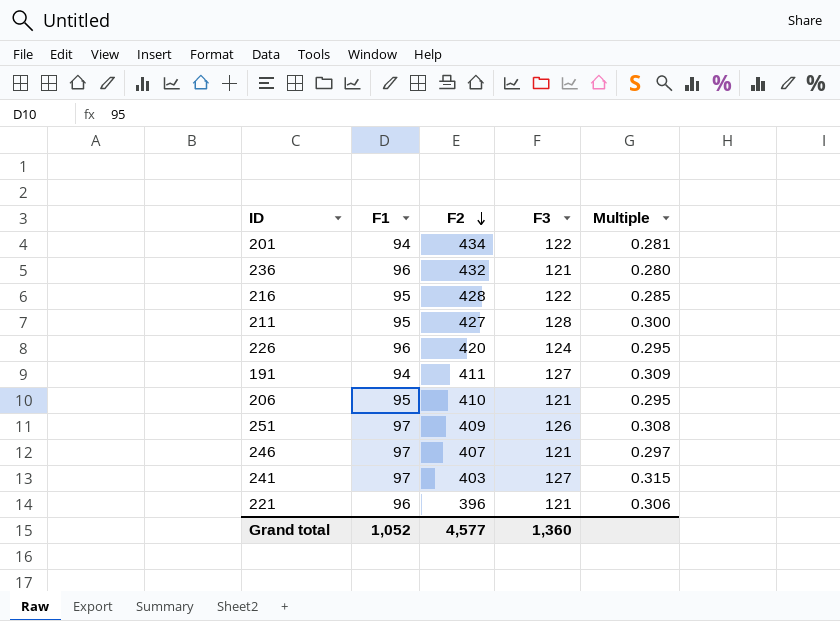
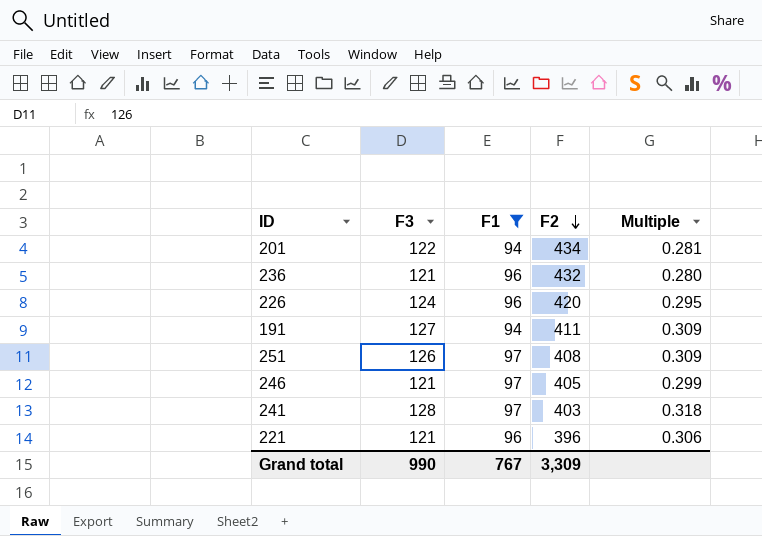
filter: none -> F1 != 95
column F3 | position: 4 -> 2
251 | F2: 409 -> 408
251 | Multiple: 0.308 -> 0.309
246 | F2: 407 -> 405
246 | Multiple: 0.297 -> 0.299
241 | F3: 127 -> 128
241 | Multiple: 0.315 -> 0.318
Grand total | F3: 1,360 -> 990
Grand total | F1: 1,052 -> 767
Grand total | F2: 4,577 -> 3,309

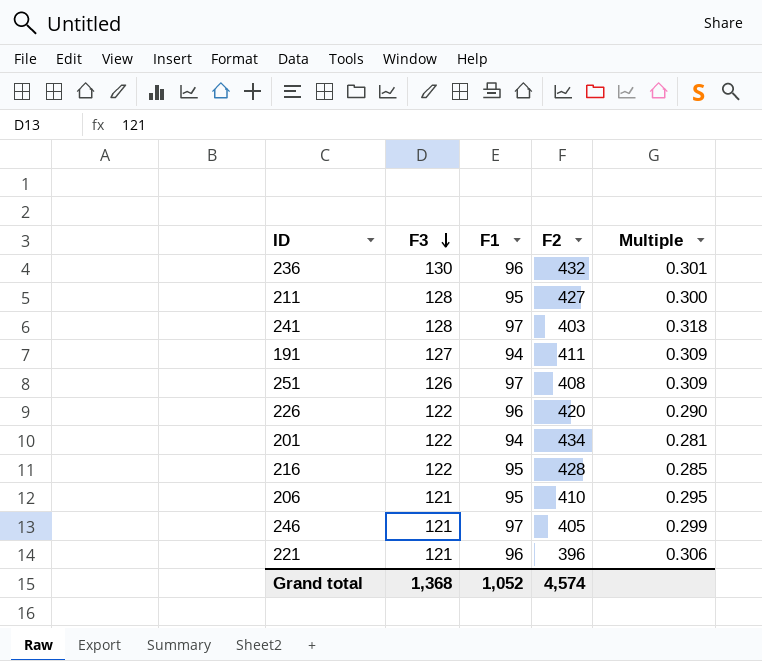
filter: F1 != 95 -> none
row order: F2 descending -> F3 descending
236 | F3: 121 -> 130
236 | Multiple: 0.280 -> 0.301
226 | F3: 124 -> 122
226 | Multiple: 0.295 -> 0.290
Grand total | F3: 990 -> 1,368
Grand total | F1: 767 -> 1,052
Grand total | F2: 3,309 -> 4,574

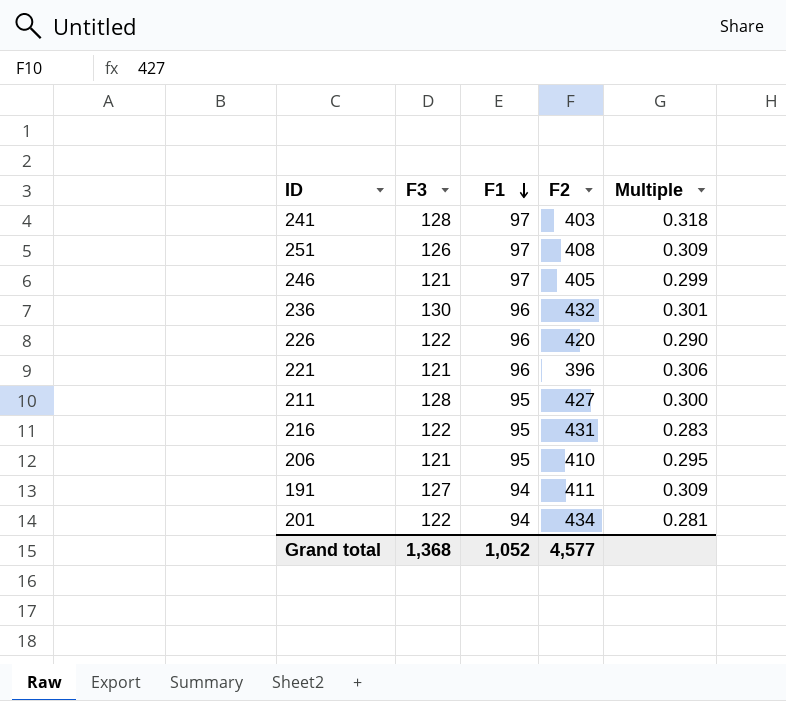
row order: F3 descending -> F1 descending
216 | F2: 428 -> 431
216 | Multiple: 0.285 -> 0.283
Grand total | F2: 4,574 -> 4,577

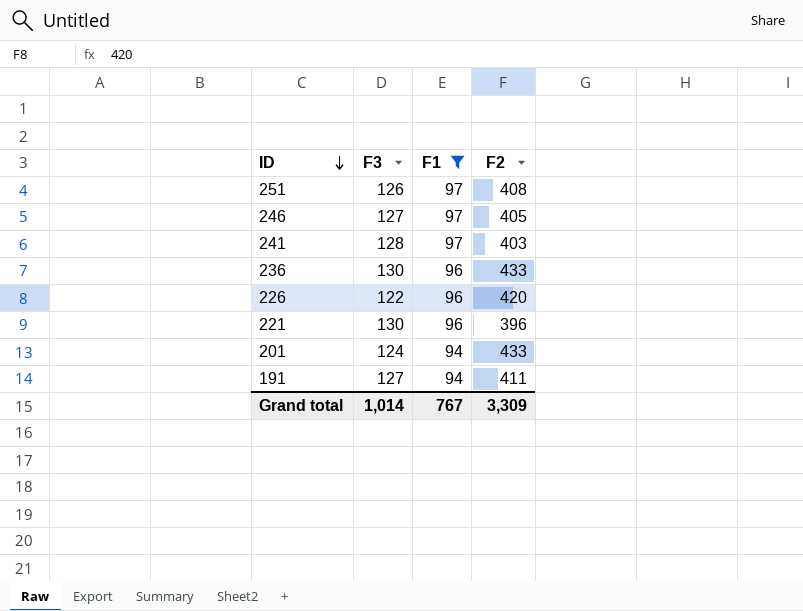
filter: none -> F1 != 95
row order: F1 descending -> ID descending
column Multiple | formula: [F3] / [F2] -> none
246 | F3: 121 -> 127
236 | F2: 432 -> 433
221 | F3: 121 -> 130
201 | F3: 122 -> 124
201 | F2: 434 -> 433
Grand total | F3: 1,368 -> 1,014
Grand total | F1: 1,052 -> 767
Grand total | F2: 4,577 -> 3,309

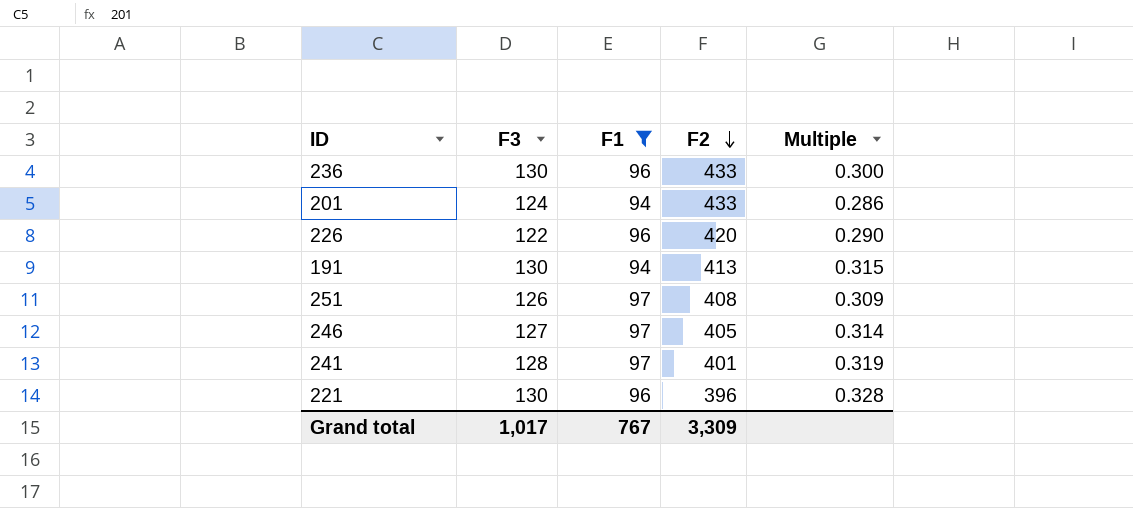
row order: ID descending -> F2 descending
column Multiple | formula: none -> [F3] / [F2]
191 | F3: 127 -> 130
191 | F2: 411 -> 413
241 | F2: 403 -> 401
Grand total | F3: 1,014 -> 1,017

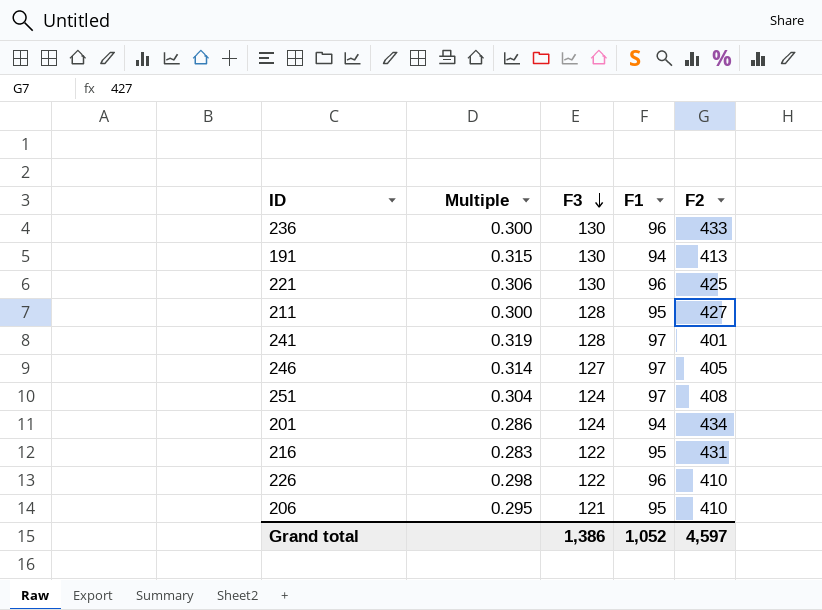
filter: F1 != 95 -> none
row order: F2 descending -> F3 descending
column Multiple | position: 5 -> 2
221 | Multiple: 0.328 -> 0.306
221 | F2: 396 -> 425
251 | Multiple: 0.309 -> 0.304
251 | F3: 126 -> 124
201 | F2: 433 -> 434
226 | Multiple: 0.290 -> 0.298
226 | F2: 420 -> 410
Grand total | F3: 1,017 -> 1,386
Grand total | F1: 767 -> 1,052
Grand total | F2: 3,309 -> 4,597

